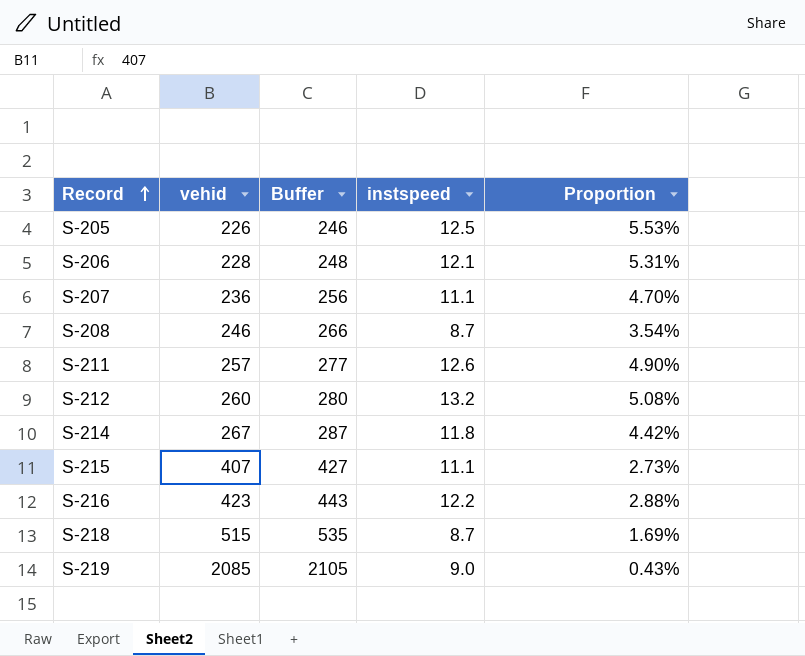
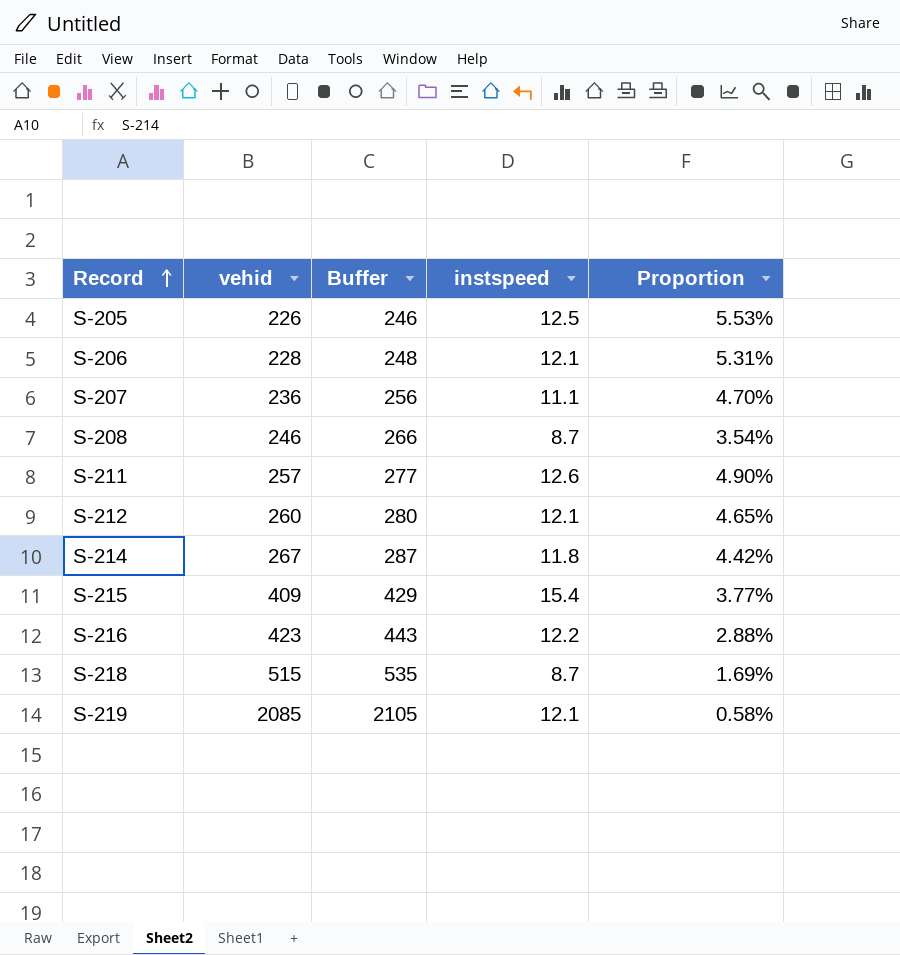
S-212 | instspeed: 13.2 -> 12.1
S-212 | Proportion: 5.08% -> 4.65%
S-215 | vehid: 407 -> 409
S-215 | Buffer: 427 -> 429
S-215 | instspeed: 11.1 -> 15.4
S-215 | Proportion: 2.73% -> 3.77%
S-219 | instspeed: 9.0 -> 12.1
S-219 | Proportion: 0.43% -> 0.58%

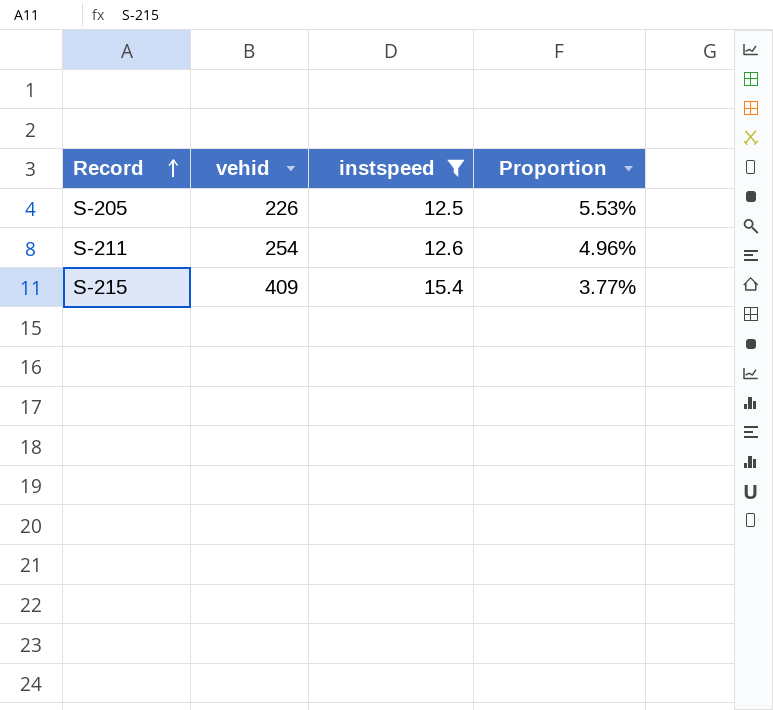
filter: none -> instspeed >= 12.5
column Buffer | formula: [vehid] + 20 -> none
S-211 | vehid: 257 -> 254
S-211 | Proportion: 4.90% -> 4.96%

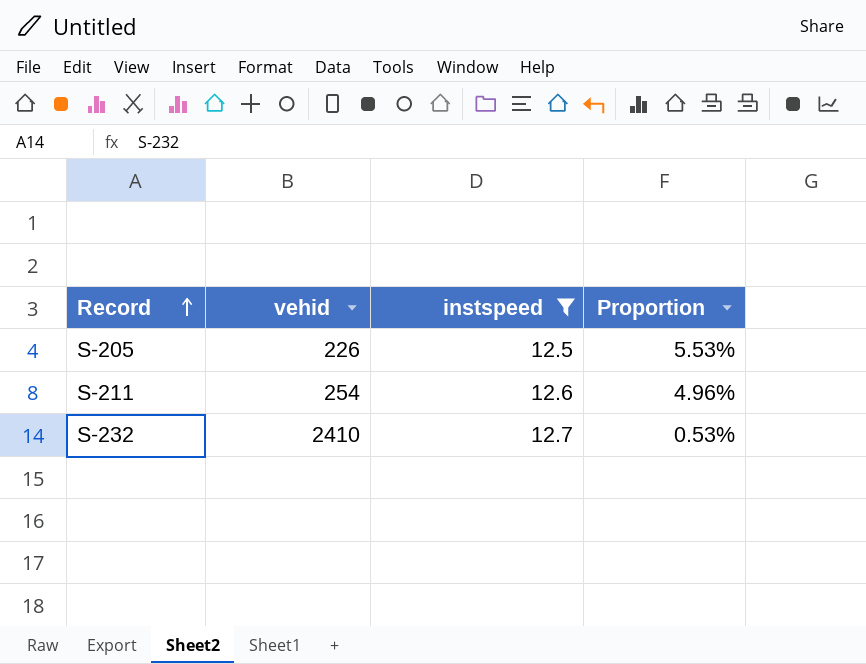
row S-215: 409 | 15.4 | 3.77% -> none
row S-232: none -> 2410 | 12.7 | 0.53%

